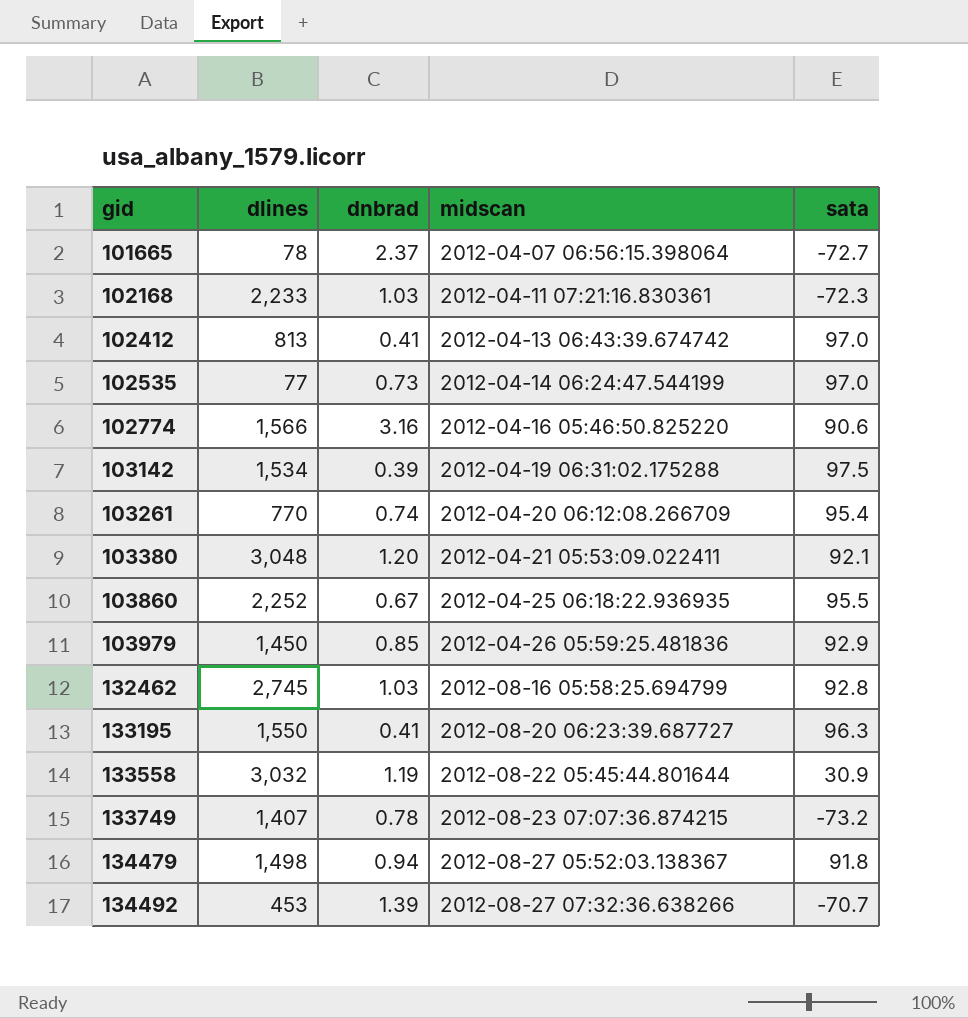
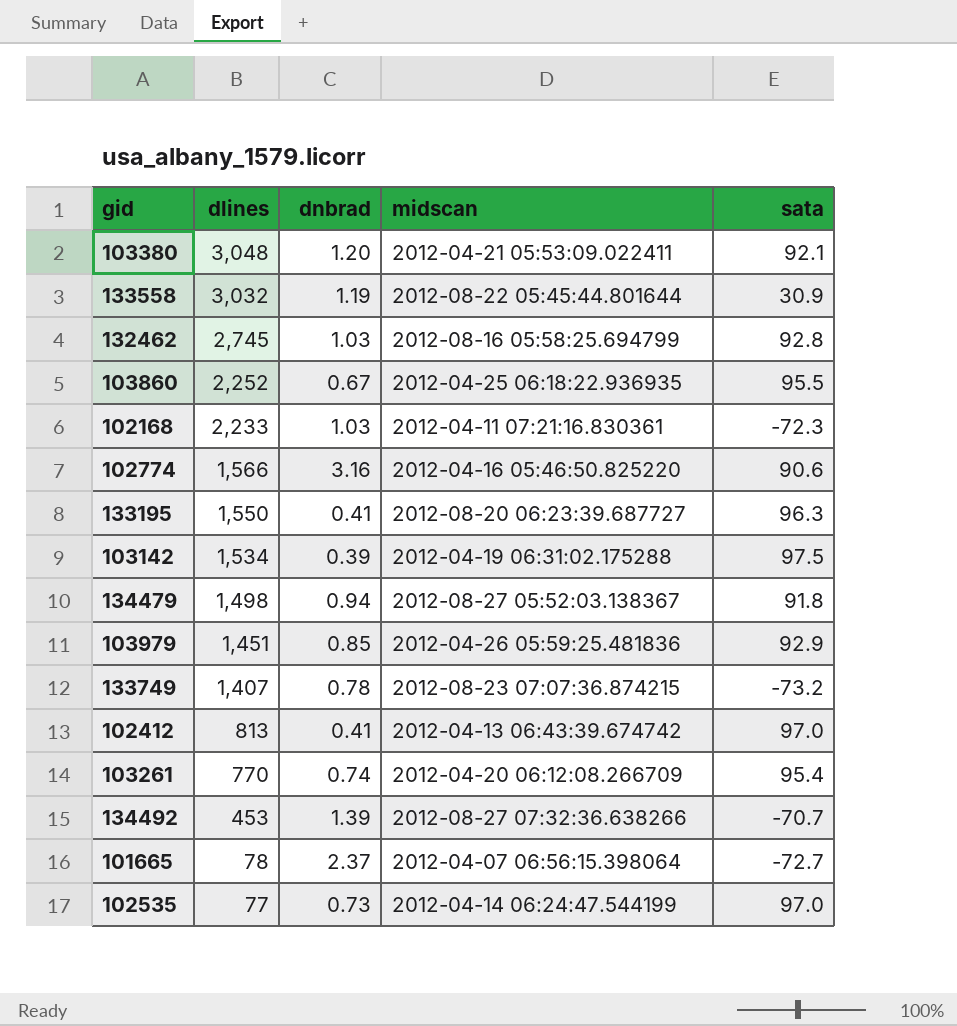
row order: gid ascending -> dlines descending
103979 | dlines: 1,450 -> 1,451

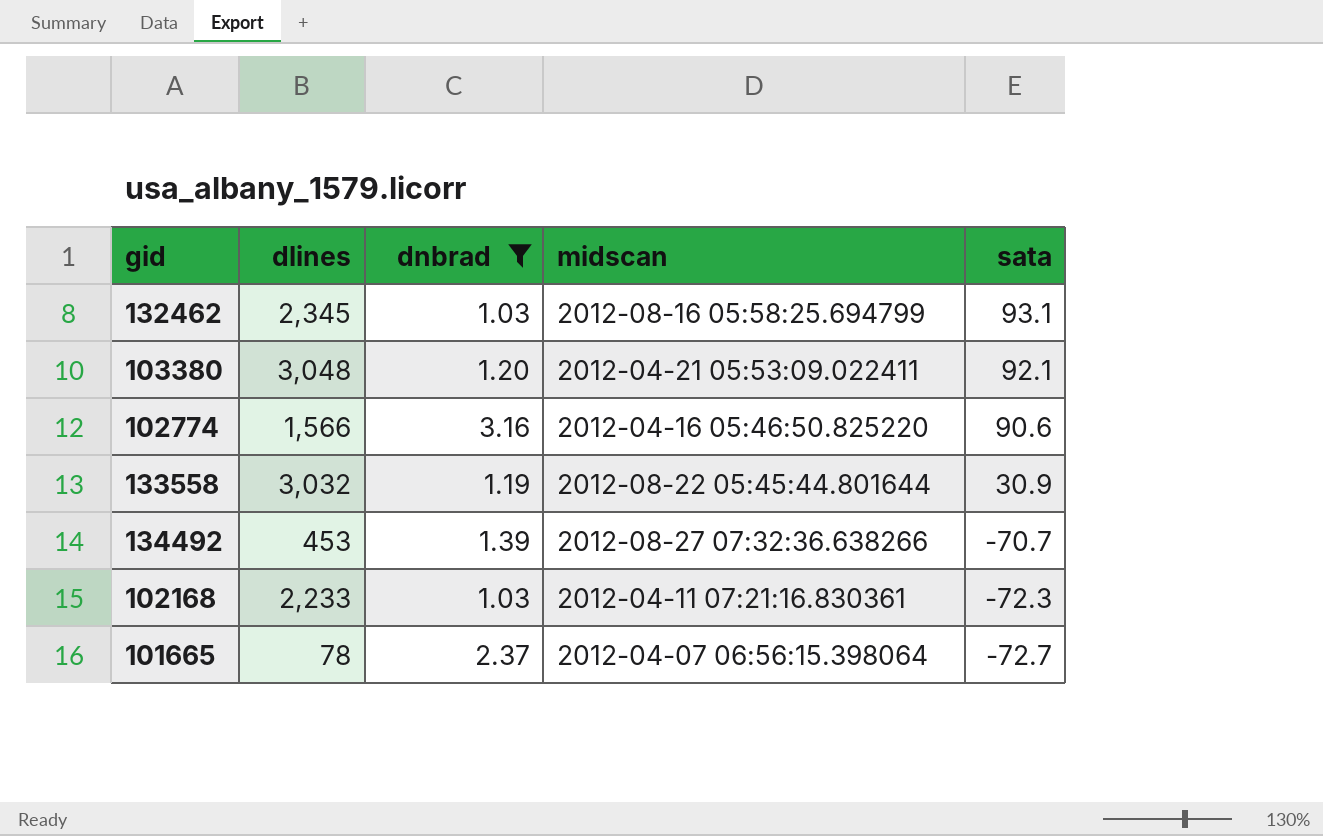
filter: none -> dnbrad >= 1.03
row order: dlines descending -> sata descending
132462 | dlines: 2,745 -> 2,345
132462 | sata: 92.8 -> 93.1

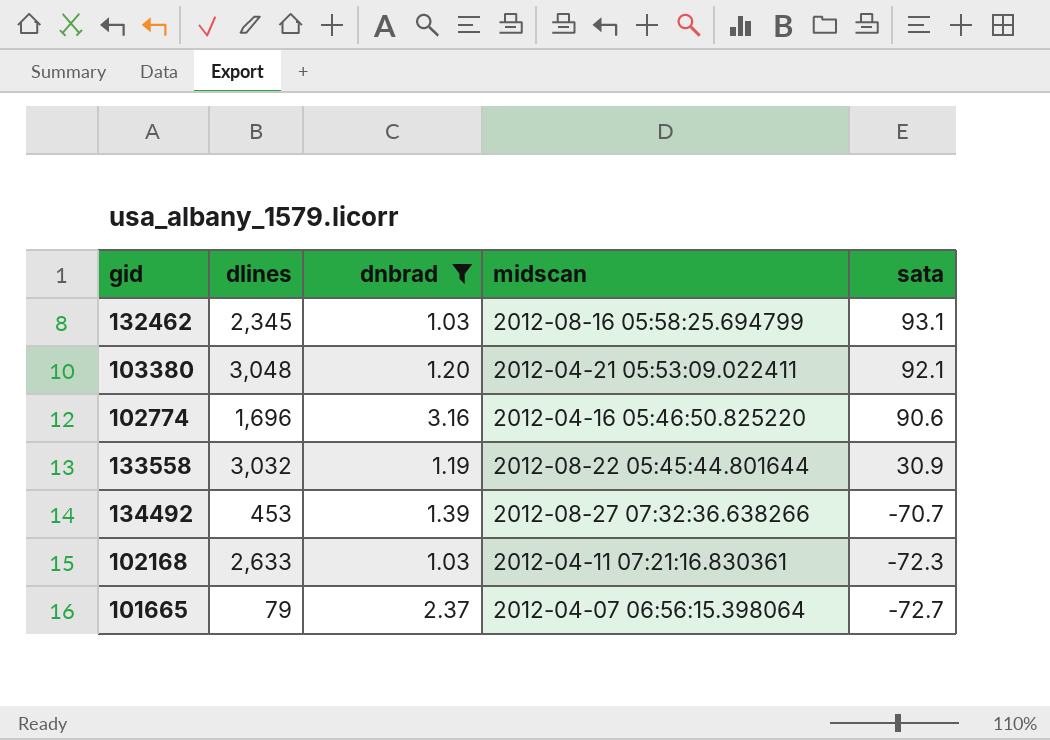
102774 | dlines: 1,566 -> 1,696
102168 | dlines: 2,233 -> 2,633
101665 | dlines: 78 -> 79

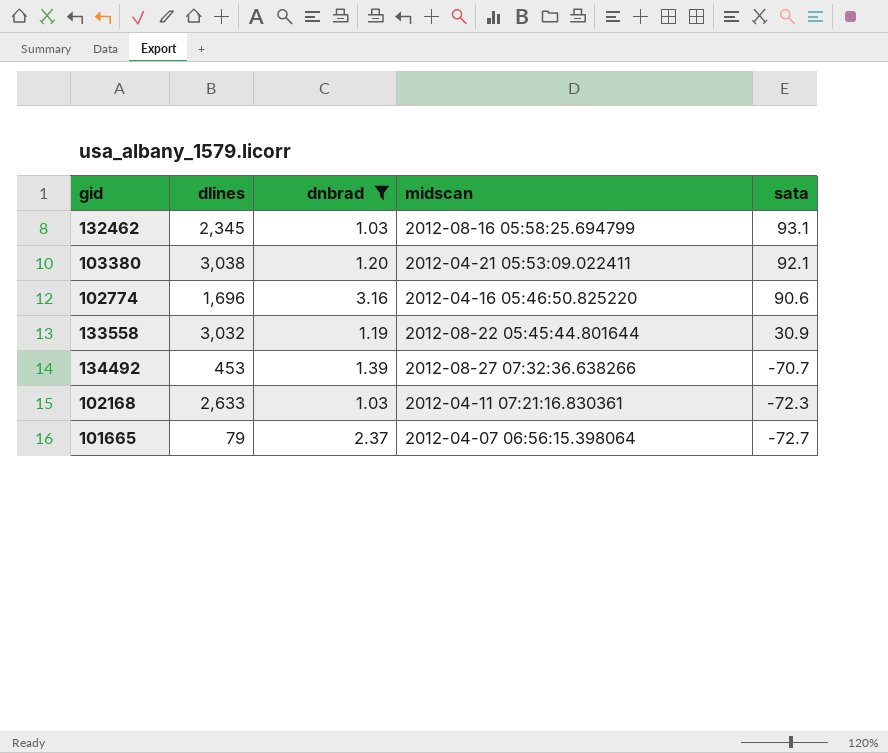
103380 | dlines: 3,048 -> 3,038

